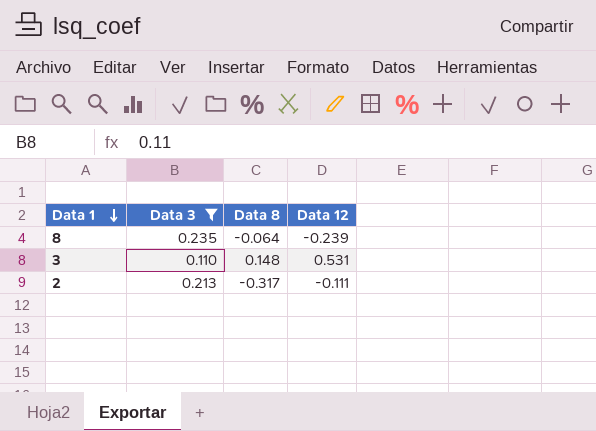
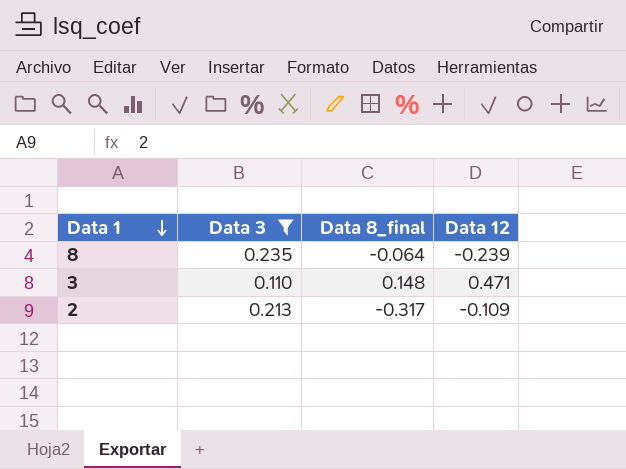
column name: Data 8 -> Data 8_final
3 | Data 12: 0.531 -> 0.471
2 | Data 12: -0.111 -> -0.109

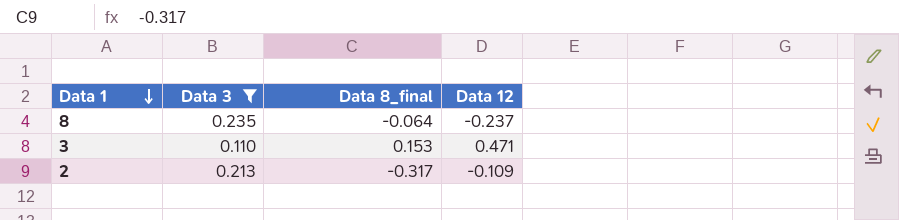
8 | Data 12: -0.239 -> -0.237
3 | Data 8_final: 0.148 -> 0.153

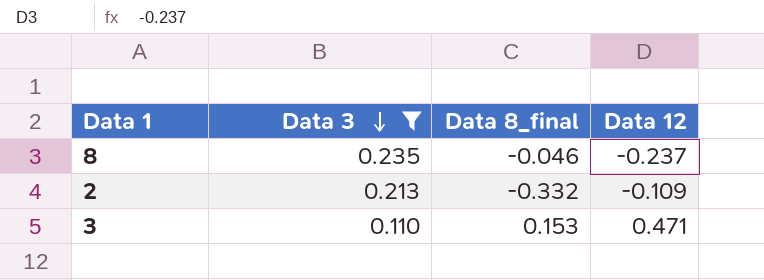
row order: Data 1 descending -> Data 3 descending
8 | Data 8_final: -0.064 -> -0.046
2 | Data 8_final: -0.317 -> -0.332

